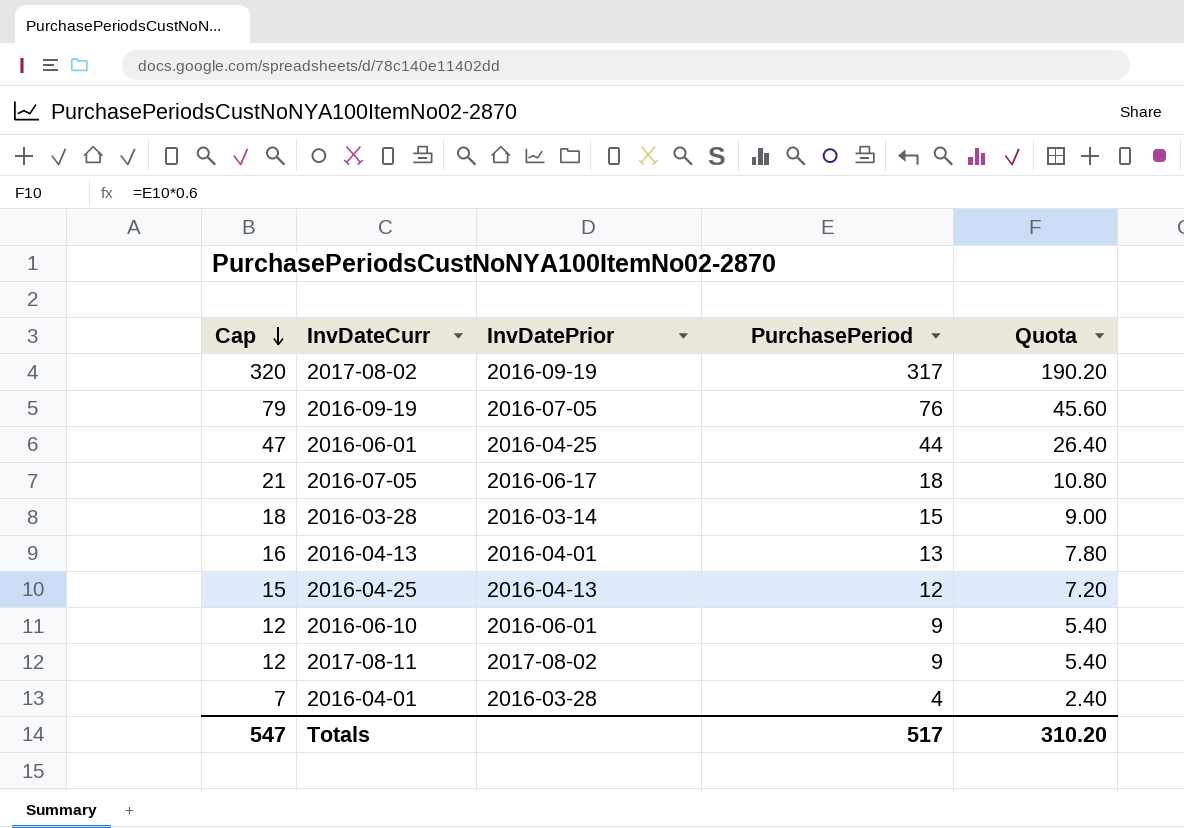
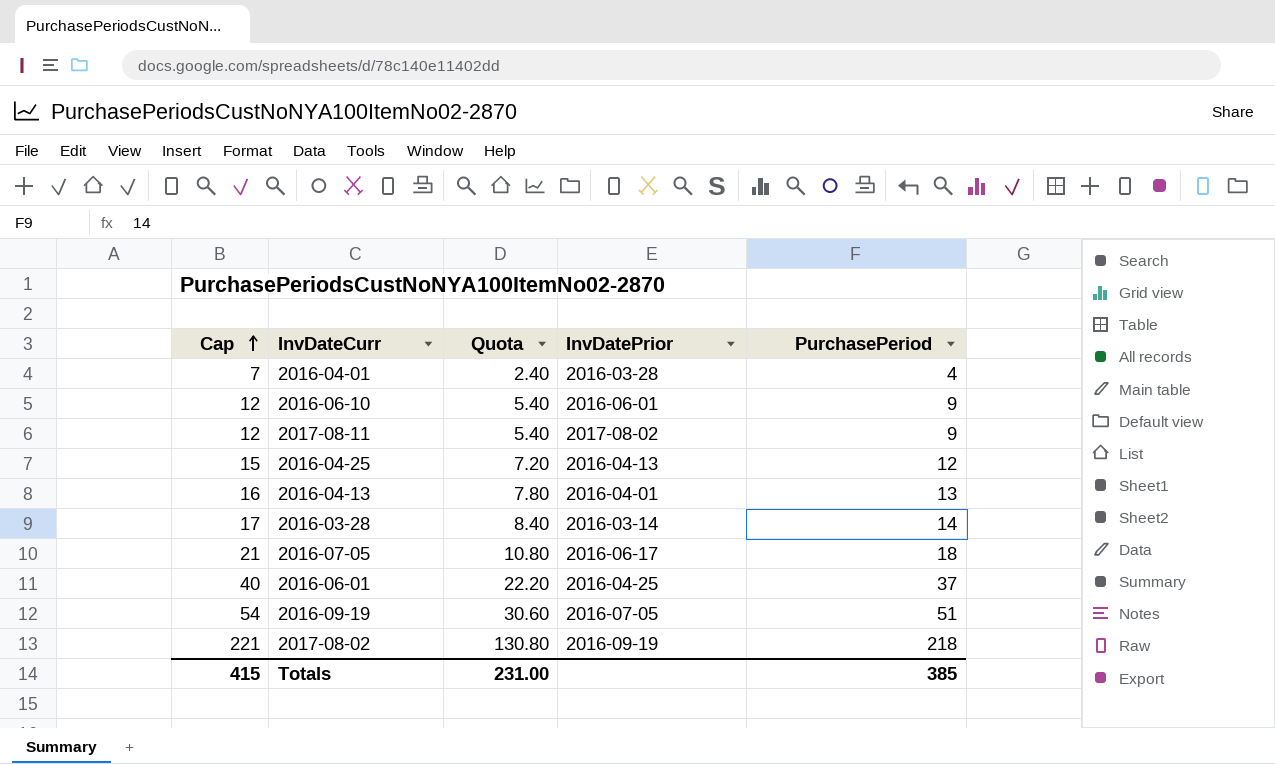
row order: Cap descending -> Cap ascending
column Quota | position: 5 -> 3
2016-03-28 | Cap: 18 -> 17
2016-03-28 | Quota: 9.00 -> 8.40
2016-03-28 | PurchasePeriod: 15 -> 14
2016-06-01 | Cap: 47 -> 40
2016-06-01 | Quota: 26.40 -> 22.20
2016-06-01 | PurchasePeriod: 44 -> 37
2016-09-19 | Cap: 79 -> 54
2016-09-19 | Quota: 45.60 -> 30.60
2016-09-19 | PurchasePeriod: 76 -> 51
2017-08-02 | Cap: 320 -> 221
2017-08-02 | Quota: 190.20 -> 130.80
2017-08-02 | PurchasePeriod: 317 -> 218
Totals | Cap: 547 -> 415
Totals | Quota: 310.20 -> 231.00
Totals | PurchasePeriod: 517 -> 385

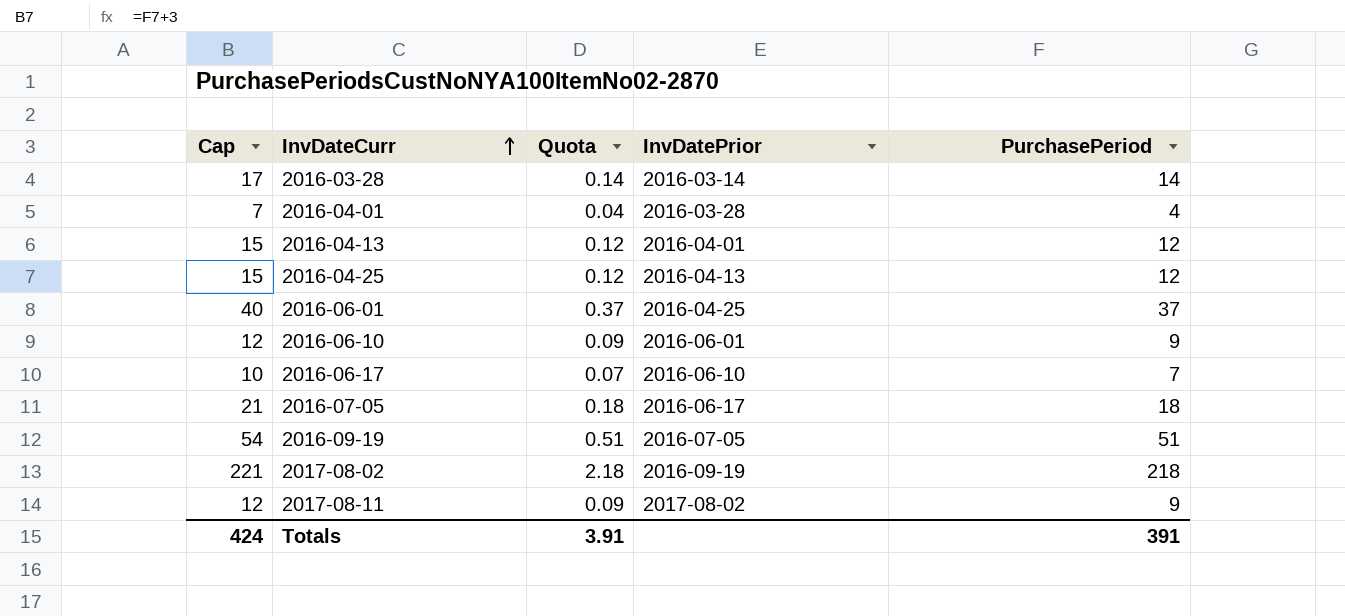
row order: Cap ascending -> InvDateCurr ascending
column Quota | formula: [PurchasePeriod] * 0.6 -> [PurchasePeriod] * 0.01
2016-04-13 | Cap: 16 -> 15
2016-04-13 | PurchasePeriod: 13 -> 12
row 2016-06-17: none -> 10 | 0.07 | 2016-06-10 | 7
Totals | Cap: 415 -> 424
Totals | Quota: 231.00 -> 3.91
Totals | PurchasePeriod: 385 -> 391

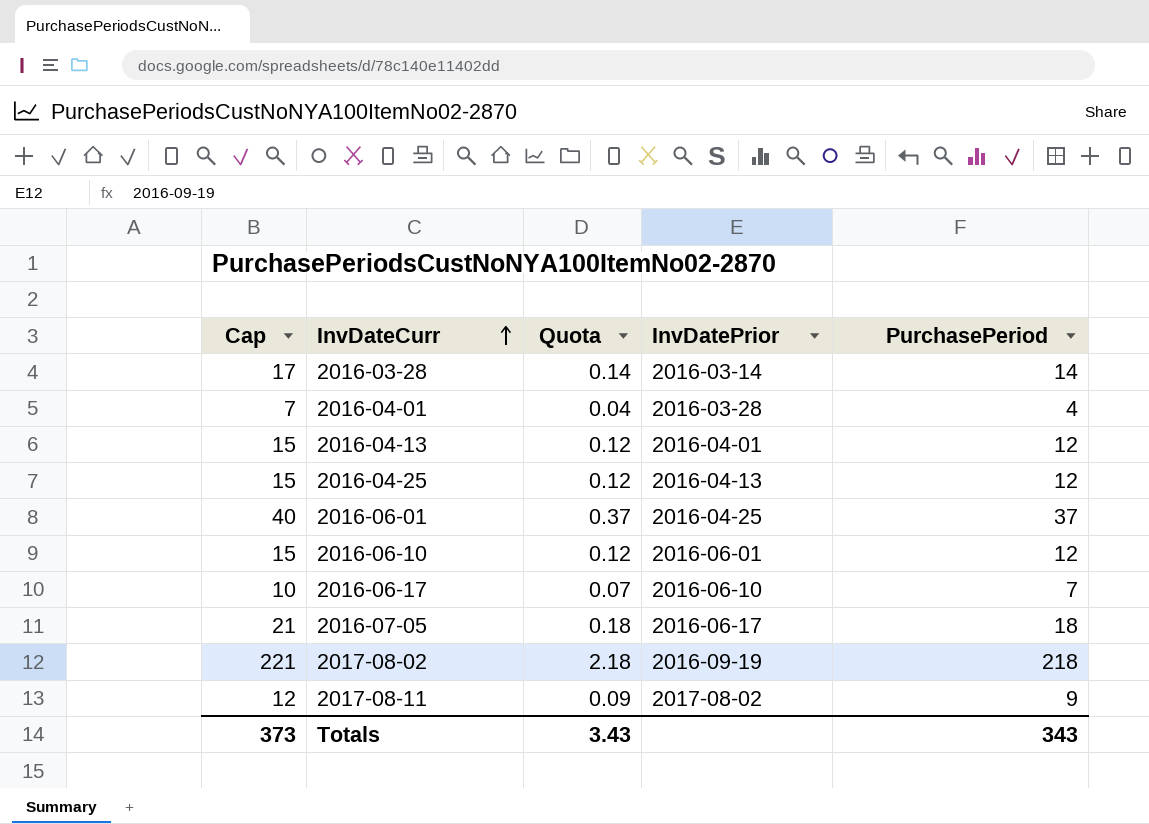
row 2016-09-19: 54 | 0.51 | 2016-07-05 | 51 -> none
2016-06-10 | Cap: 12 -> 15
2016-06-10 | Quota: 0.09 -> 0.12
2016-06-10 | PurchasePeriod: 9 -> 12
Totals | Cap: 424 -> 373
Totals | Quota: 3.91 -> 3.43
Totals | PurchasePeriod: 391 -> 343

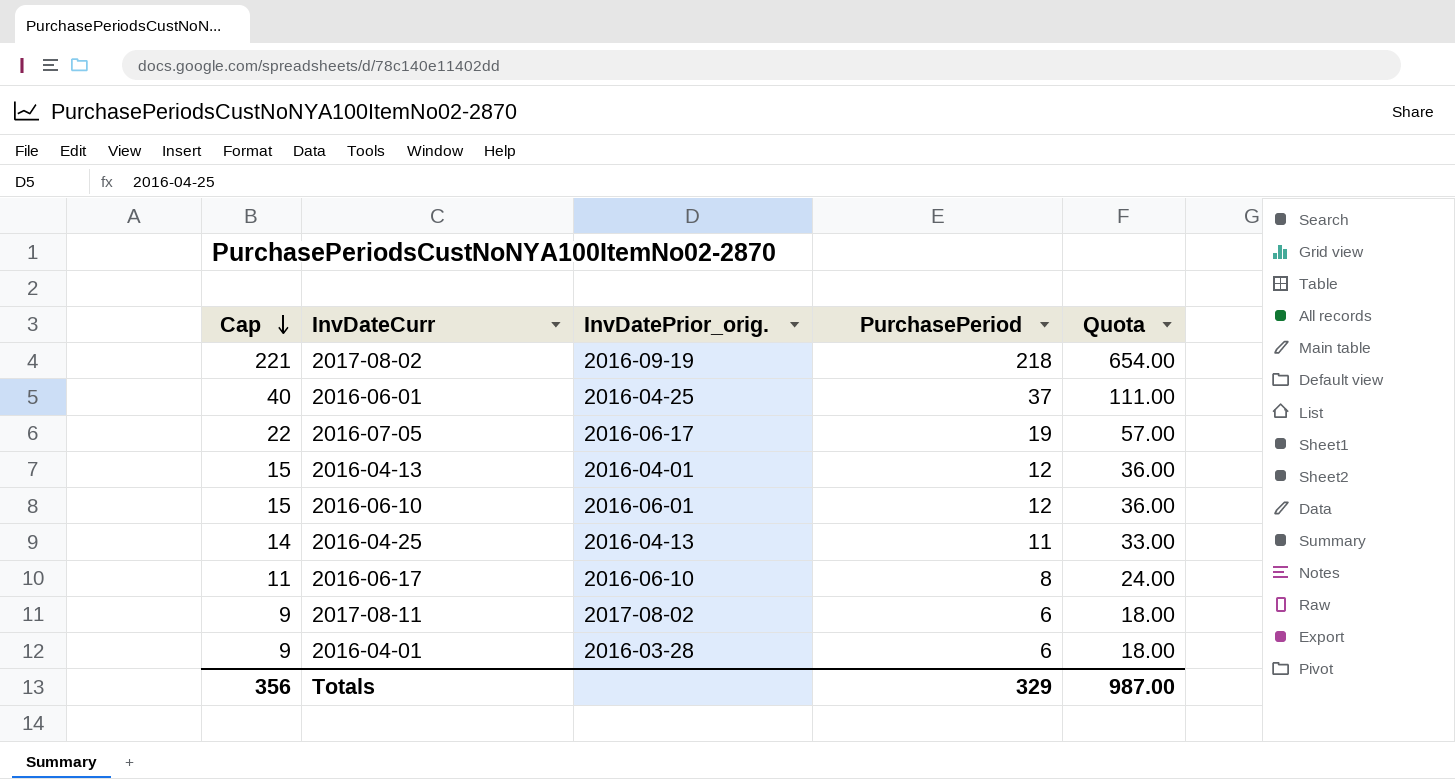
row order: InvDateCurr ascending -> Cap descending
column name: InvDatePrior -> InvDatePrior_orig.
column Quota | formula: [PurchasePeriod] * 0.01 -> [PurchasePeriod] * 3
column Quota | position: 3 -> 5
row 2016-03-28: 17 | 0.14 | 2016-03-14 | 14 -> none
2016-07-05 | Cap: 21 -> 22
2016-07-05 | PurchasePeriod: 18 -> 19
2016-04-25 | Cap: 15 -> 14
2016-04-25 | PurchasePeriod: 12 -> 11
2016-06-17 | Cap: 10 -> 11
2016-06-17 | PurchasePeriod: 7 -> 8
2017-08-11 | Cap: 12 -> 9
2017-08-11 | PurchasePeriod: 9 -> 6
2016-04-01 | Cap: 7 -> 9
2016-04-01 | PurchasePeriod: 4 -> 6
Totals | Cap: 373 -> 356
Totals | PurchasePeriod: 343 -> 329
Totals | Quota: 3.43 -> 987.00

